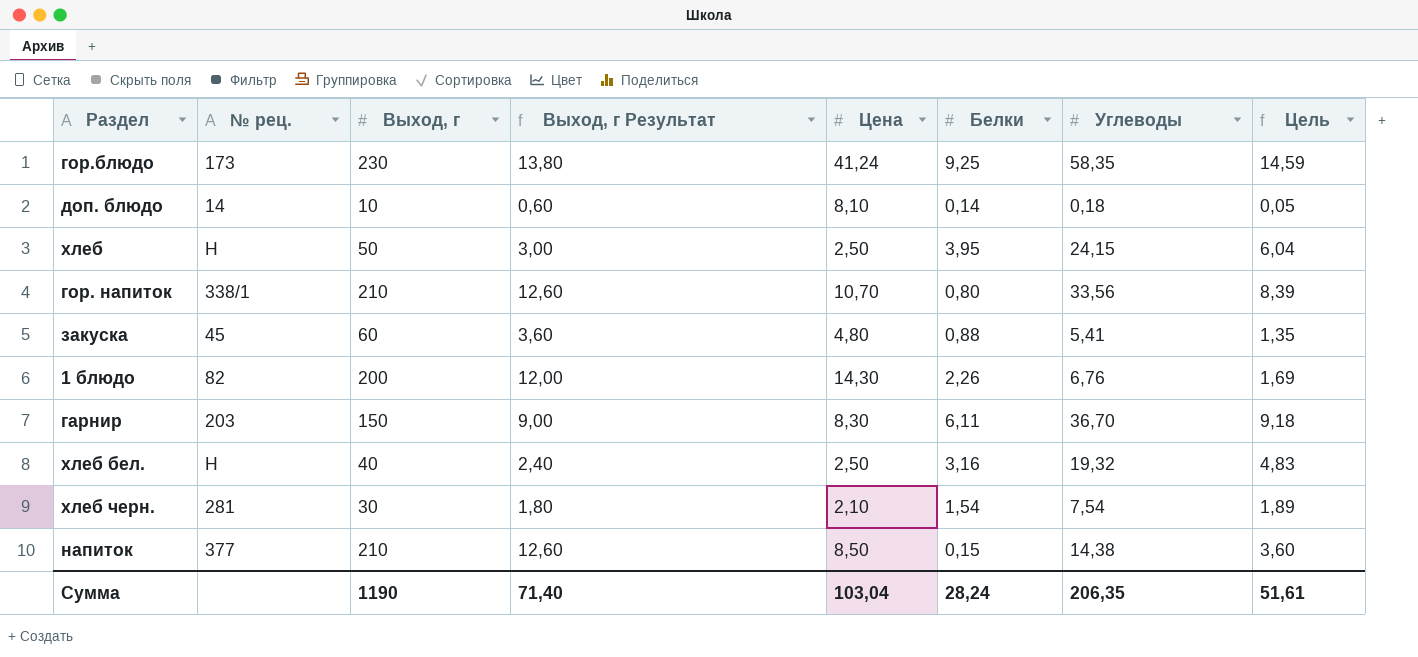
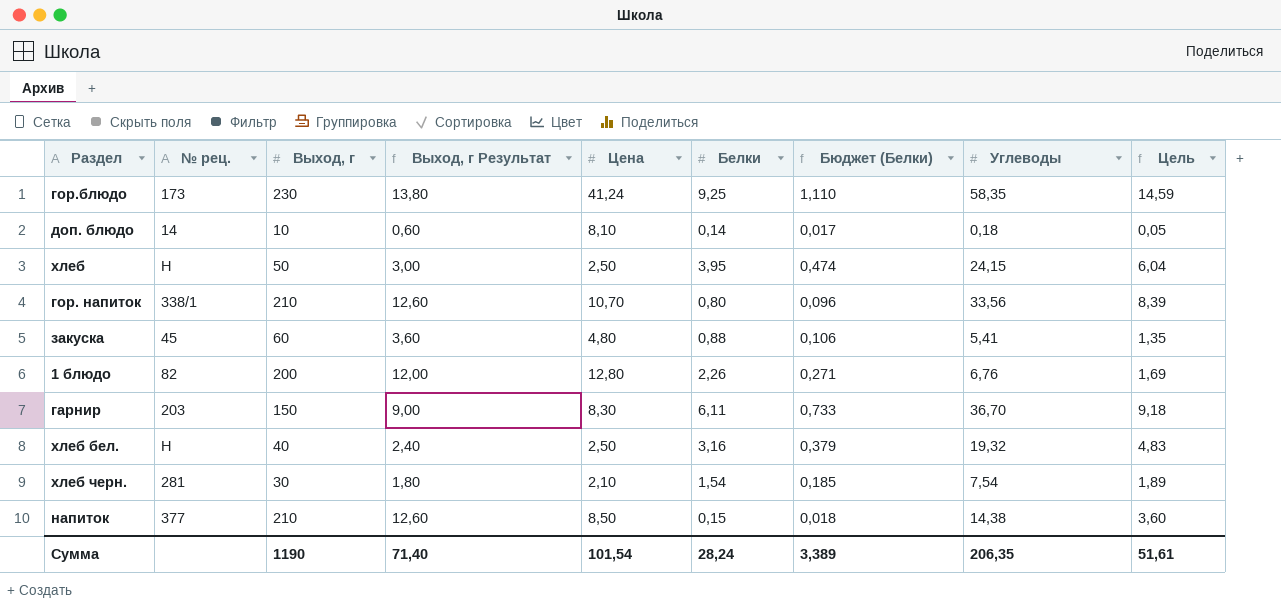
column Бюджет (Белки) | formula: none -> [Белки] * 0,12
1 блюдо | Цена: 14,30 -> 12,80
Сумма | Цена: 103,04 -> 101,54

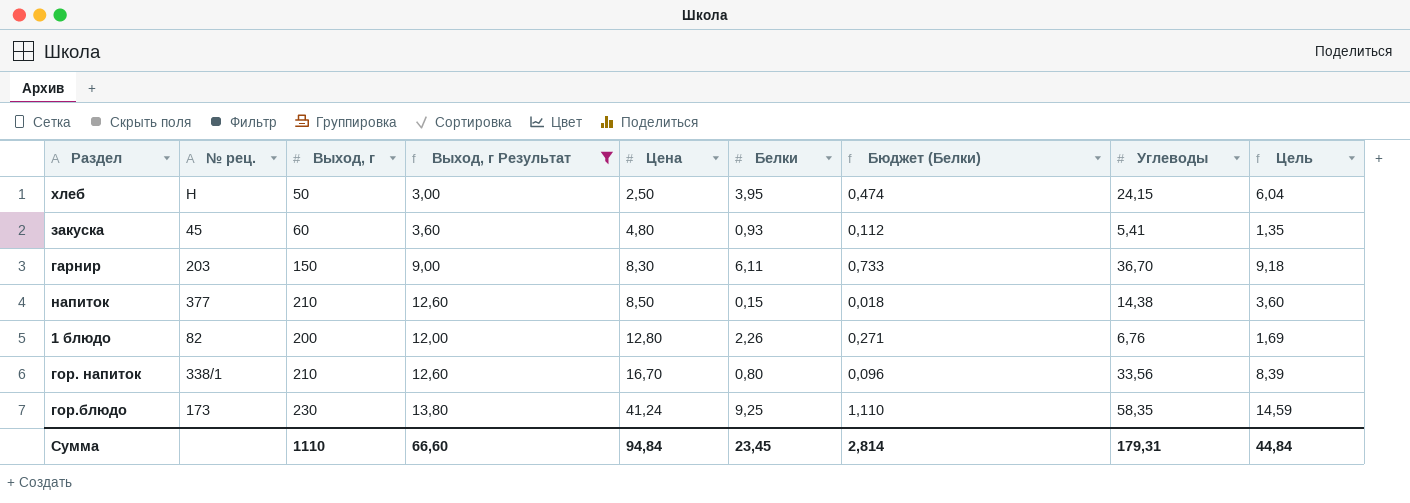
filter: none -> Выход, г Результат >= 3,00
row order: none -> Цена ascending
закуска | Белки: 0,88 -> 0,93
закуска | Бюджет (Белки): 0,106 -> 0,112
гор. напиток | Цена: 10,70 -> 16,70
Сумма | Выход, г: 1190 -> 1110
Сумма | Выход, г Результат: 71,40 -> 66,60
Сумма | Цена: 101,54 -> 94,84
Сумма | Белки: 28,24 -> 23,45
Сумма | Бюджет (Белки): 3,389 -> 2,814
Сумма | Углеводы: 206,35 -> 179,31
Сумма | Цель: 51,61 -> 44,84

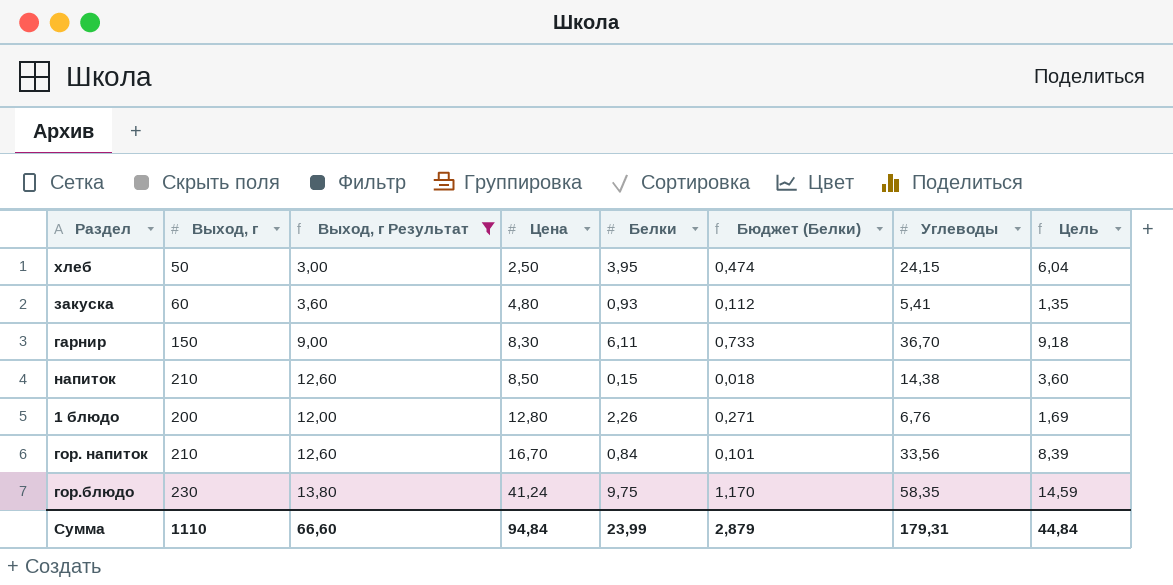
column № рец. | position: 2 -> none
гор. напиток | Белки: 0,80 -> 0,84
гор. напиток | Бюджет (Белки): 0,096 -> 0,101
гор.блюдо | Белки: 9,25 -> 9,75
гор.блюдо | Бюджет (Белки): 1,110 -> 1,170
Сумма | Белки: 23,45 -> 23,99
Сумма | Бюджет (Белки): 2,814 -> 2,879

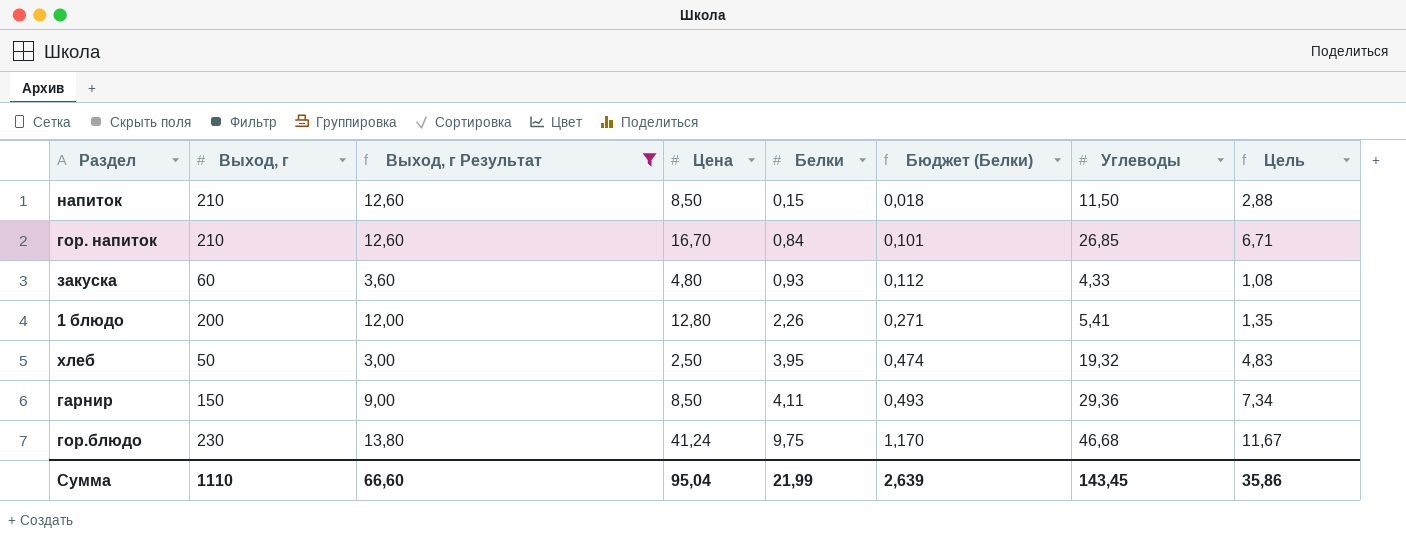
row order: Цена ascending -> Белки ascending
напиток | Углеводы: 14,38 -> 11,50
напиток | Цель: 3,60 -> 2,88
гор. напиток | Углеводы: 33,56 -> 26,85
гор. напиток | Цель: 8,39 -> 6,71
закуска | Углеводы: 5,41 -> 4,33
закуска | Цель: 1,35 -> 1,08
1 блюдо | Углеводы: 6,76 -> 5,41
1 блюдо | Цель: 1,69 -> 1,35
хлеб | Углеводы: 24,15 -> 19,32
хлеб | Цель: 6,04 -> 4,83
гарнир | Цена: 8,30 -> 8,50
гарнир | Белки: 6,11 -> 4,11
гарнир | Бюджет (Белки): 0,733 -> 0,493
гарнир | Углеводы: 36,70 -> 29,36
гарнир | Цель: 9,18 -> 7,34
гор.блюдо | Углеводы: 58,35 -> 46,68
гор.блюдо | Цель: 14,59 -> 11,67
Сумма | Цена: 94,84 -> 95,04
Сумма | Белки: 23,99 -> 21,99
Сумма | Бюджет (Белки): 2,879 -> 2,639
Сумма | Углеводы: 179,31 -> 143,45
Сумма | Цель: 44,84 -> 35,86

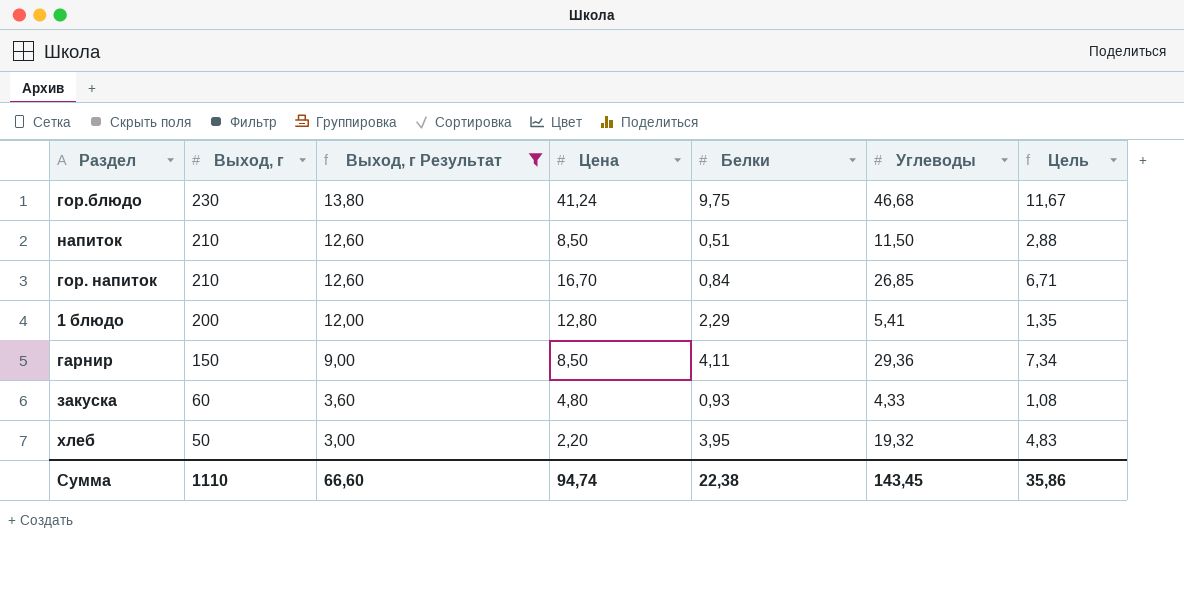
row order: Белки ascending -> Выход, г descending
column Бюджет (Белки) | formula: [Белки] * 0,12 -> none
напиток | Белки: 0,15 -> 0,51
1 блюдо | Белки: 2,26 -> 2,29
хлеб | Цена: 2,50 -> 2,20
Сумма | Цена: 95,04 -> 94,74
Сумма | Белки: 21,99 -> 22,38

